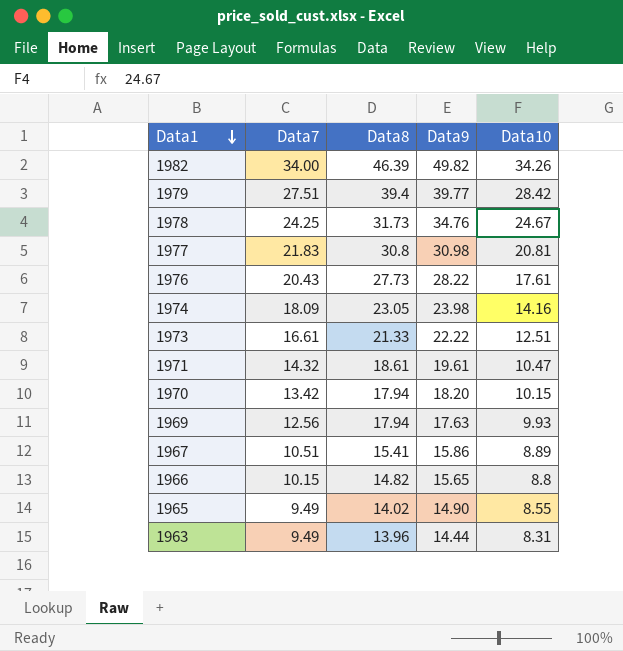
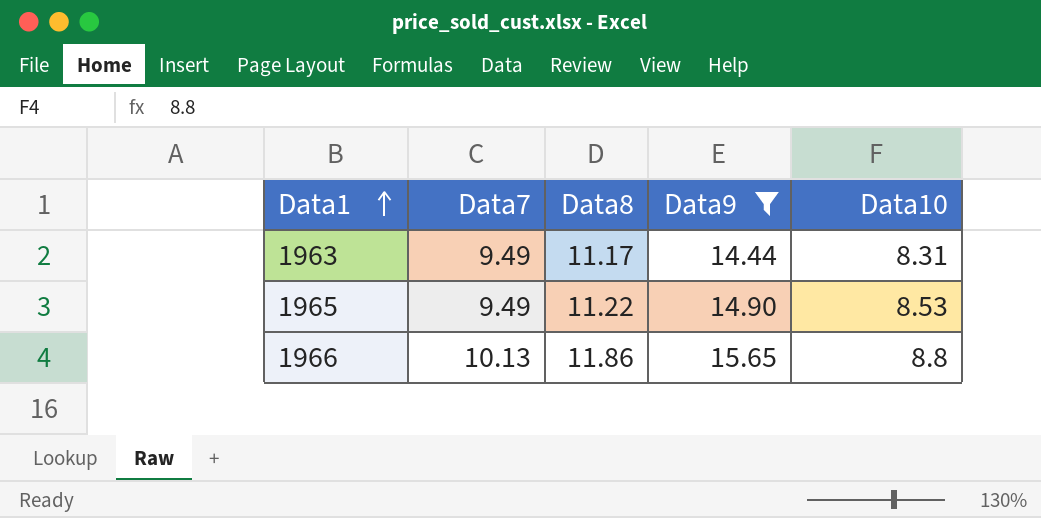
filter: none -> Data9 <= 15.65
row order: Data1 descending -> Data1 ascending
1963 | Data8: 13.96 -> 11.17
1965 | Data8: 14.02 -> 11.22
1965 | Data10: 8.55 -> 8.53
1966 | Data7: 10.15 -> 10.13
1966 | Data8: 14.82 -> 11.86

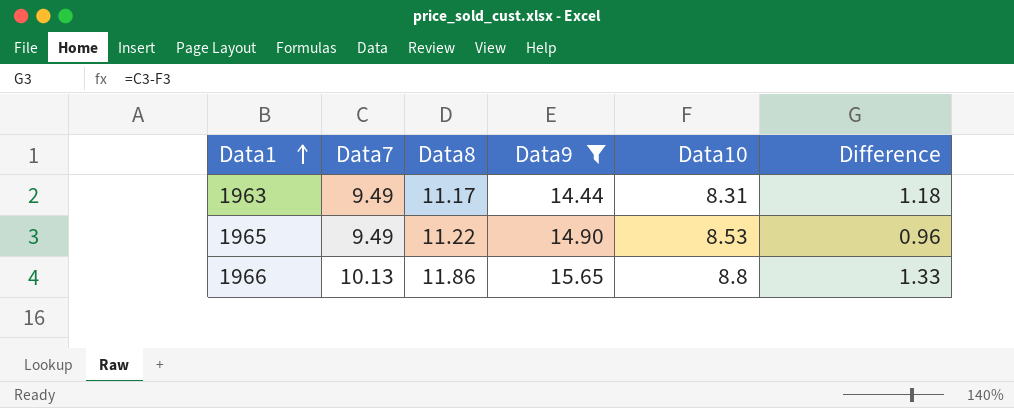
column Difference | formula: none -> [Data7] - [Data10]

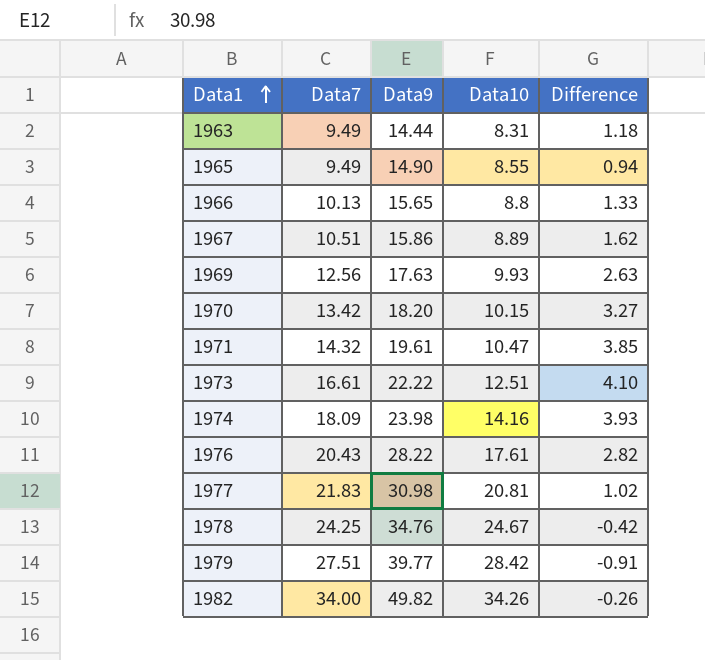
filter: Data9 <= 15.65 -> none
column Data8 | position: 3 -> none
1965 | Data10: 8.53 -> 8.55
1965 | Difference: 0.96 -> 0.94

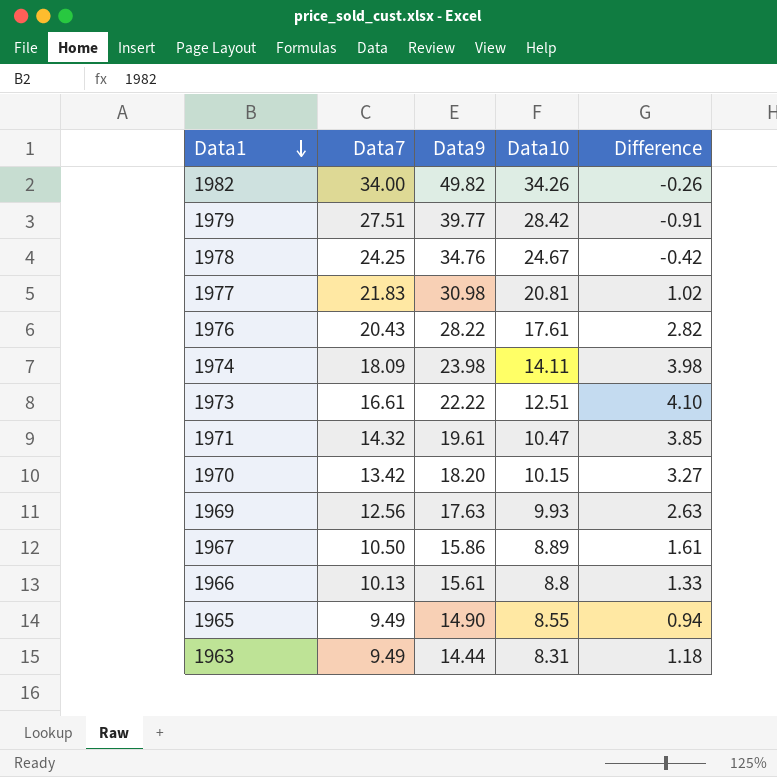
row order: Data1 ascending -> Data1 descending
1974 | Data10: 14.16 -> 14.11
1974 | Difference: 3.93 -> 3.98
1967 | Data7: 10.51 -> 10.50
1967 | Difference: 1.62 -> 1.61
1966 | Data9: 15.65 -> 15.61

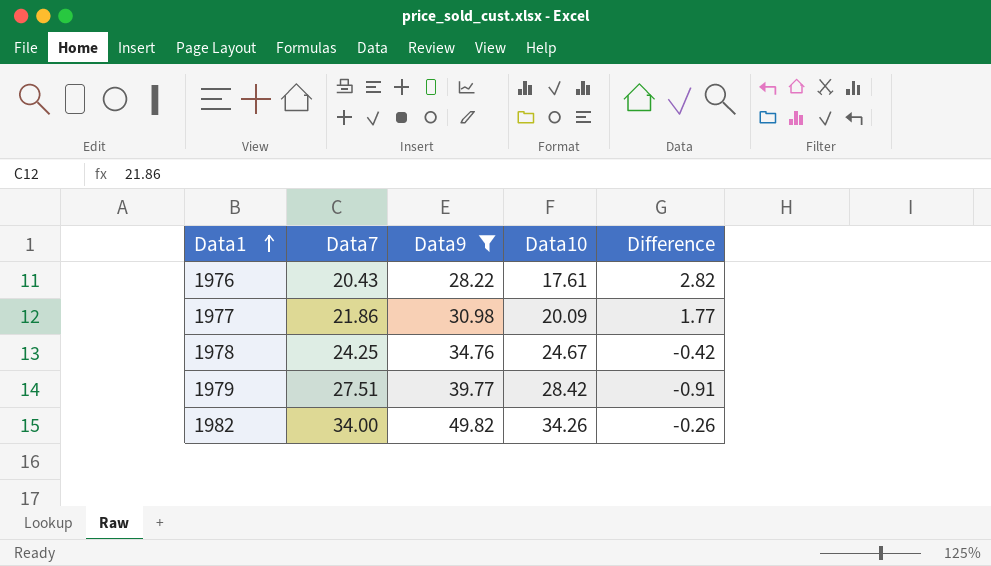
filter: none -> Data9 >= 28.22
row order: Data1 descending -> Data1 ascending
1977 | Data7: 21.83 -> 21.86
1977 | Data10: 20.81 -> 20.09
1977 | Difference: 1.02 -> 1.77

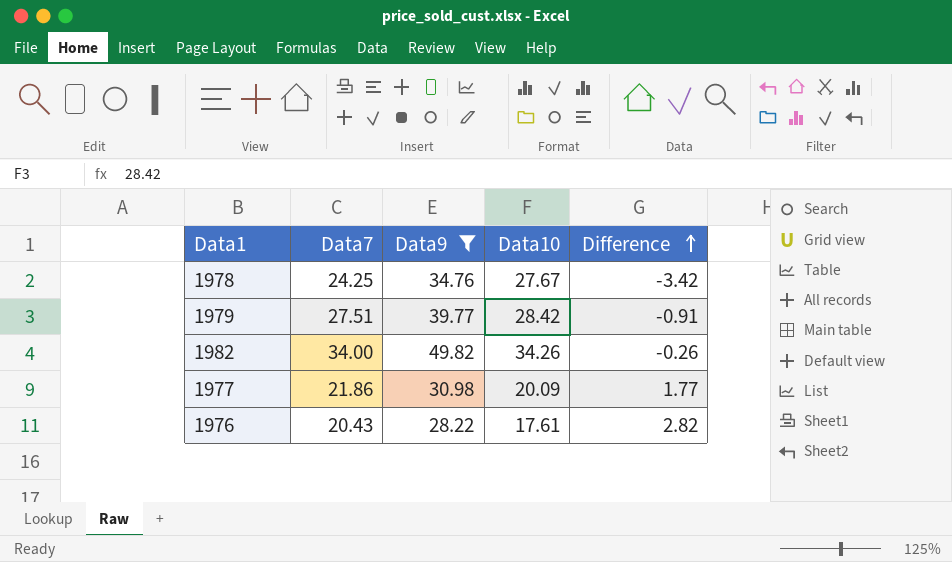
row order: Data1 ascending -> Difference ascending
1978 | Data10: 24.67 -> 27.67
1978 | Difference: -0.42 -> -3.42

